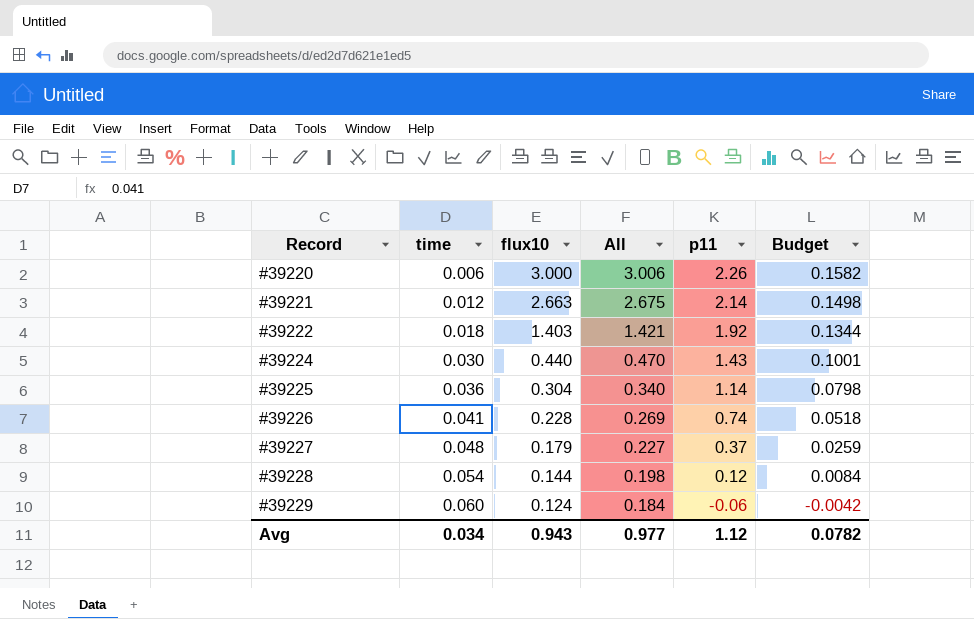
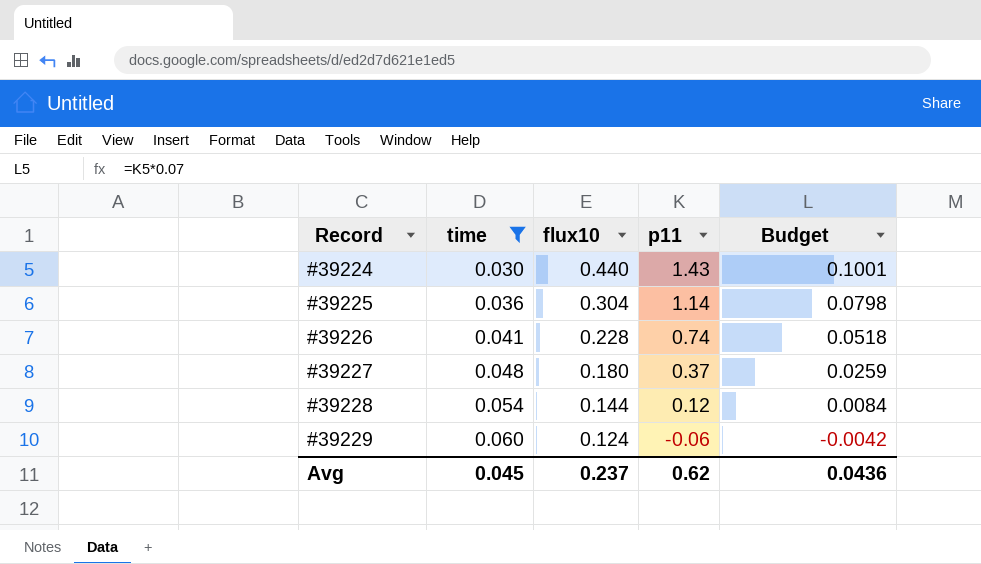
filter: none -> time >= 0.030
column All | formula: [time] + [flux10] -> none
#39227 | flux10: 0.179 -> 0.180
Avg | time: 0.034 -> 0.045
Avg | flux10: 0.943 -> 0.237
Avg | p11: 1.12 -> 0.62
Avg | Budget: 0.0782 -> 0.0436

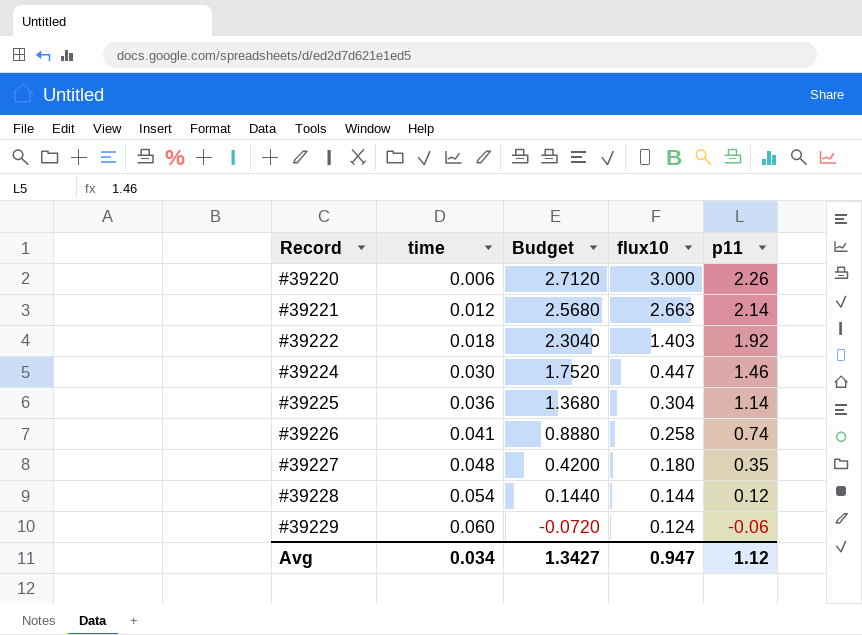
filter: time >= 0.030 -> none
column Budget | formula: [p11] * 0.07 -> [p11] * 1.2
column Budget | position: 5 -> 3
#39224 | flux10: 0.440 -> 0.447
#39224 | p11: 1.43 -> 1.46
#39226 | flux10: 0.228 -> 0.258
#39227 | p11: 0.37 -> 0.35
Avg | time: 0.045 -> 0.034
Avg | Budget: 0.0436 -> 1.3427
Avg | flux10: 0.237 -> 0.947
Avg | p11: 0.62 -> 1.12

